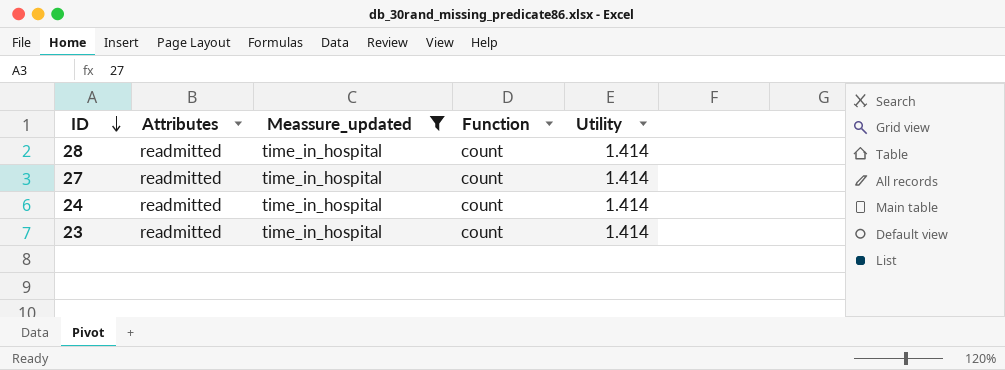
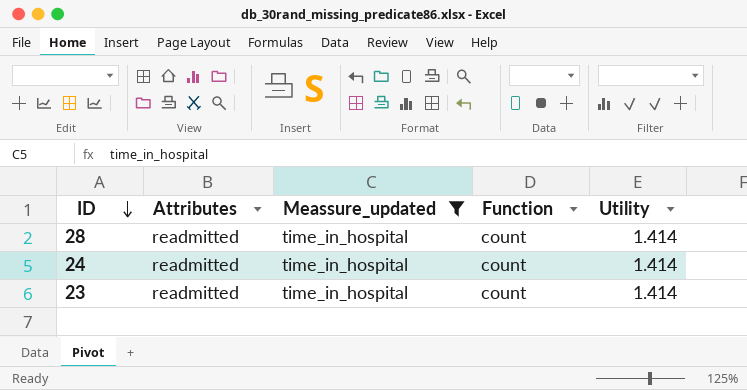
row 27: readmitted | time_in_hospital | count | 1.414 -> none

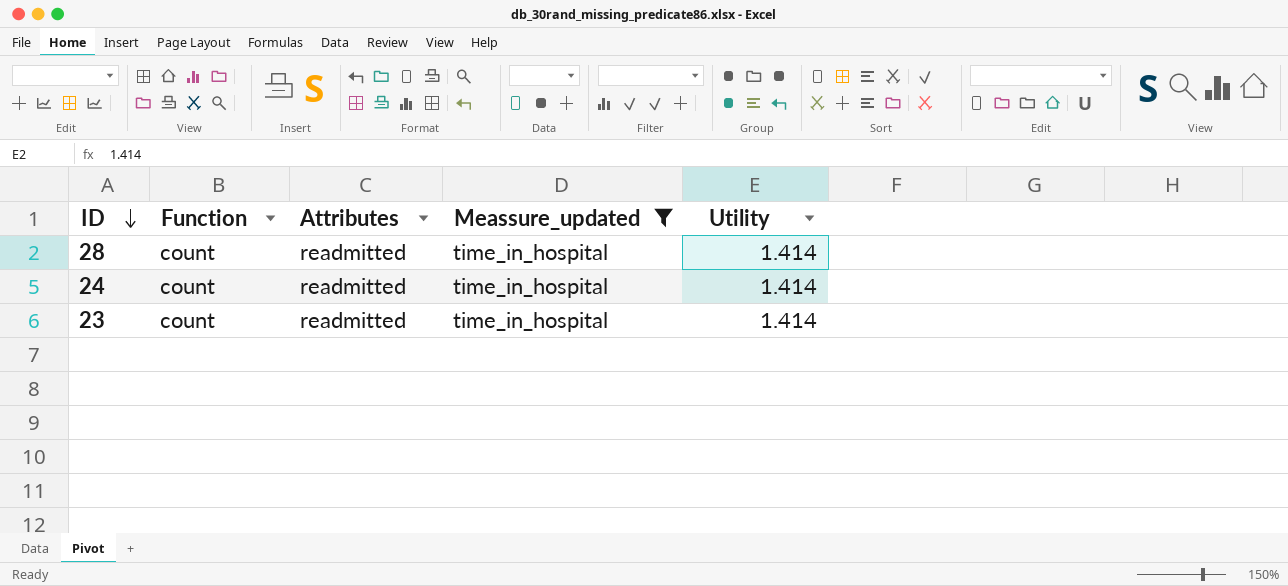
column Function | position: 4 -> 2

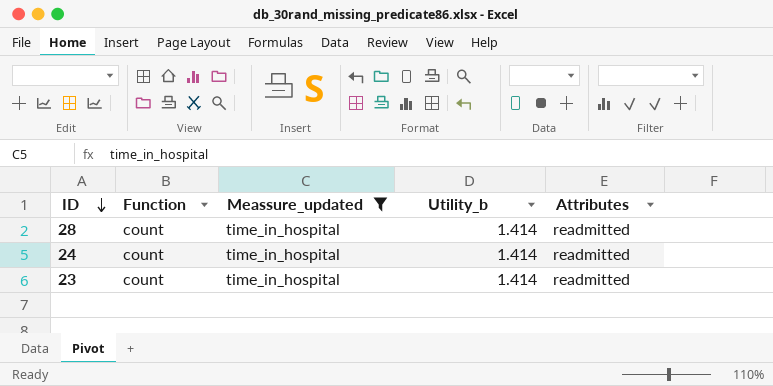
column name: Utility -> Utility_b
column Attributes | position: 3 -> 5

